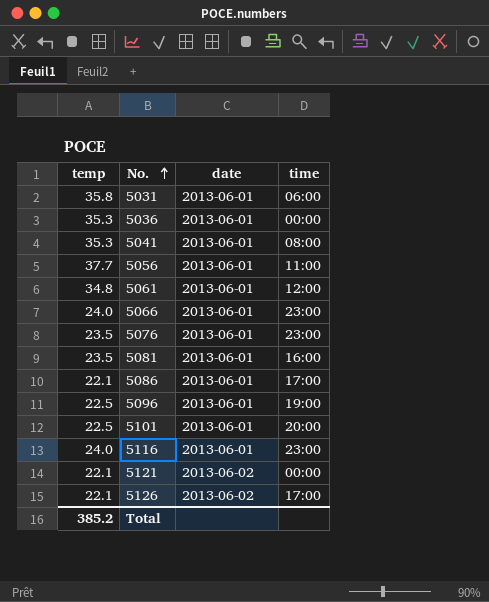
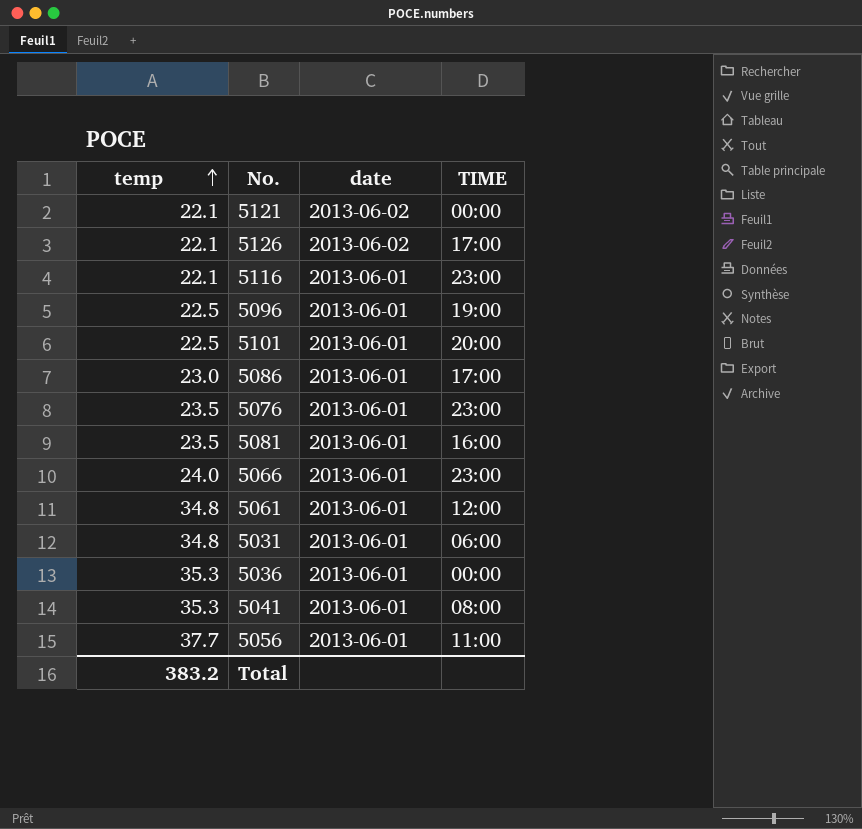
row order: No. ascending -> temp ascending
column name: time -> TIME
5116 | temp: 24.0 -> 22.1
5086 | temp: 22.1 -> 23.0
5031 | temp: 35.8 -> 34.8
Total | temp: 385.2 -> 383.2

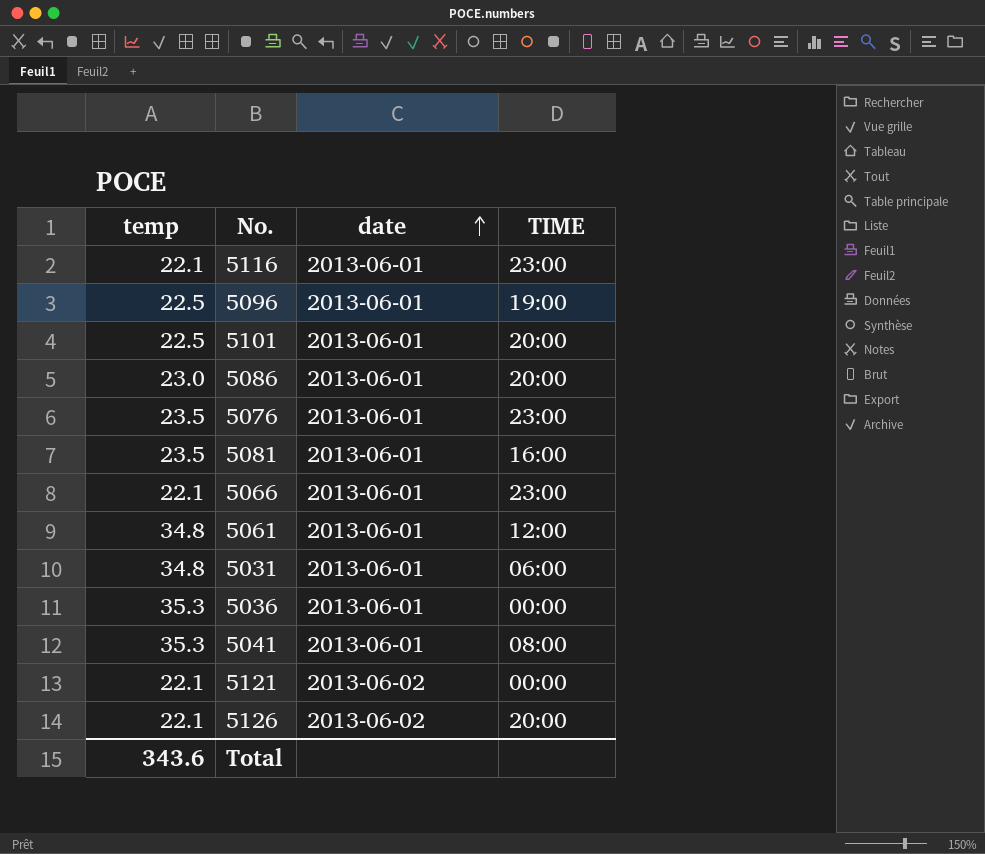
row order: temp ascending -> date ascending
row 5056: 37.7 | 2013-06-01 | 11:00 -> none
5086 | TIME: 17:00 -> 20:00
5066 | temp: 24.0 -> 22.1
5126 | TIME: 17:00 -> 20:00
Total | temp: 383.2 -> 343.6

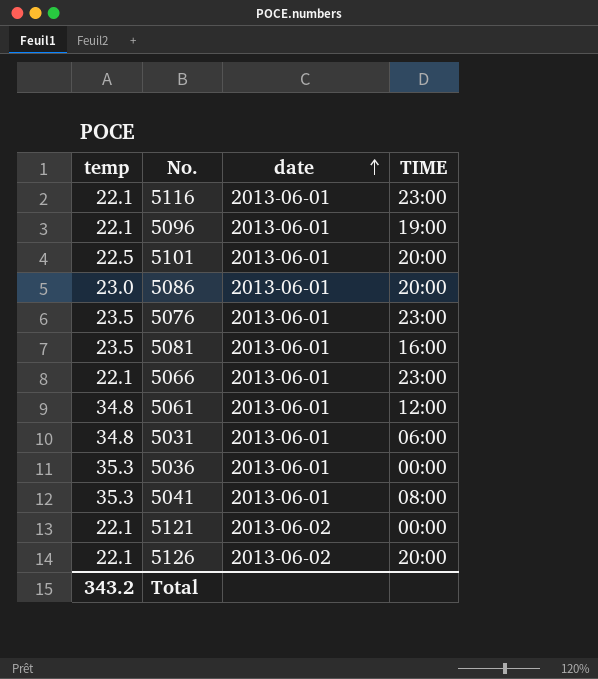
5096 | temp: 22.5 -> 22.1
Total | temp: 343.6 -> 343.2

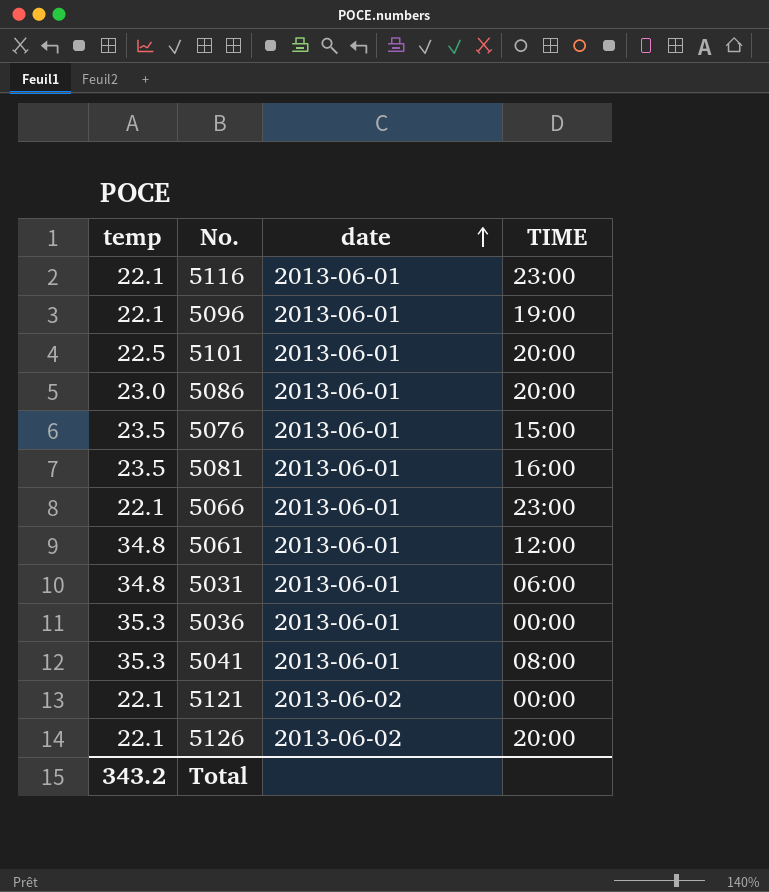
5076 | TIME: 23:00 -> 15:00

